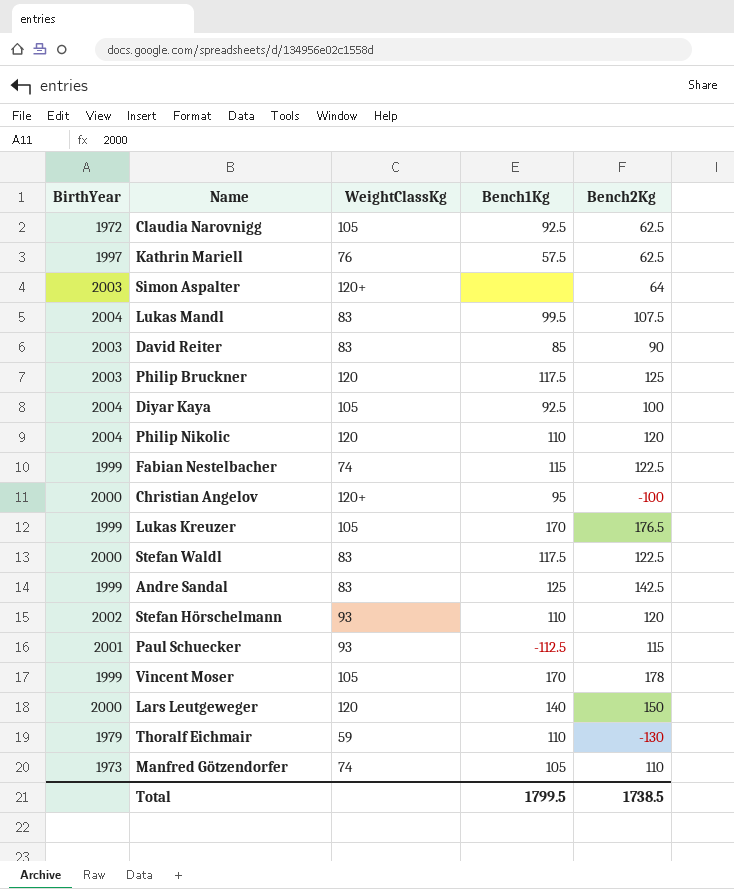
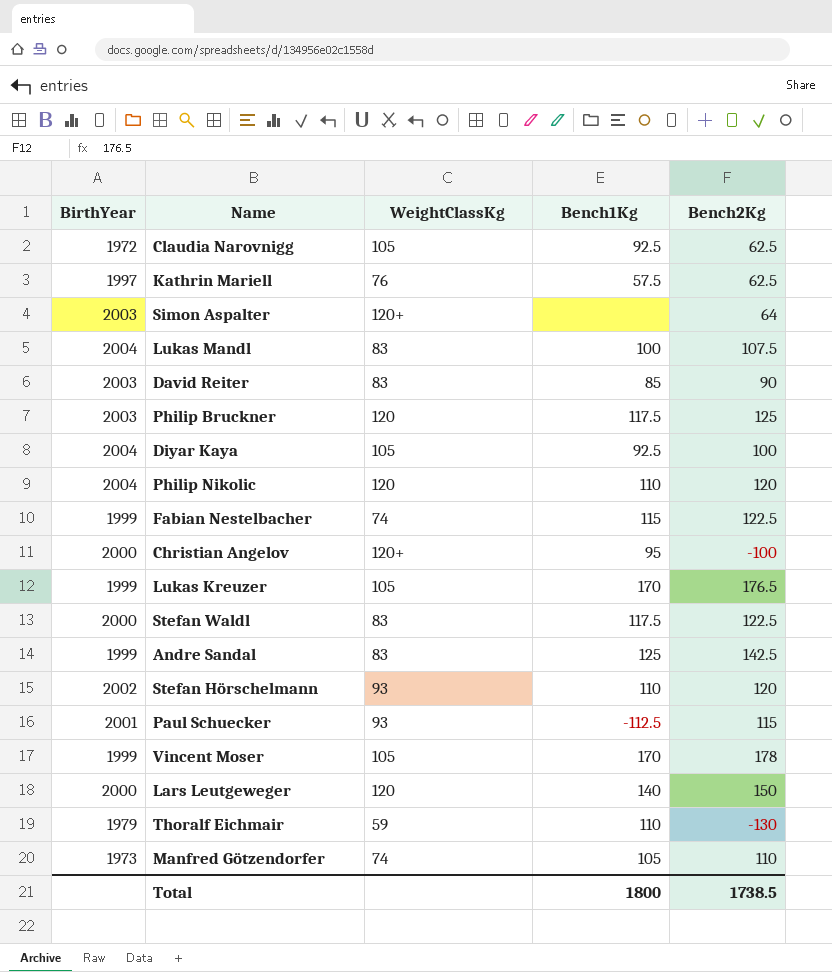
Lukas Mandl | Bench1Kg: 99.5 -> 100
Total | Bench1Kg: 1799.5 -> 1800

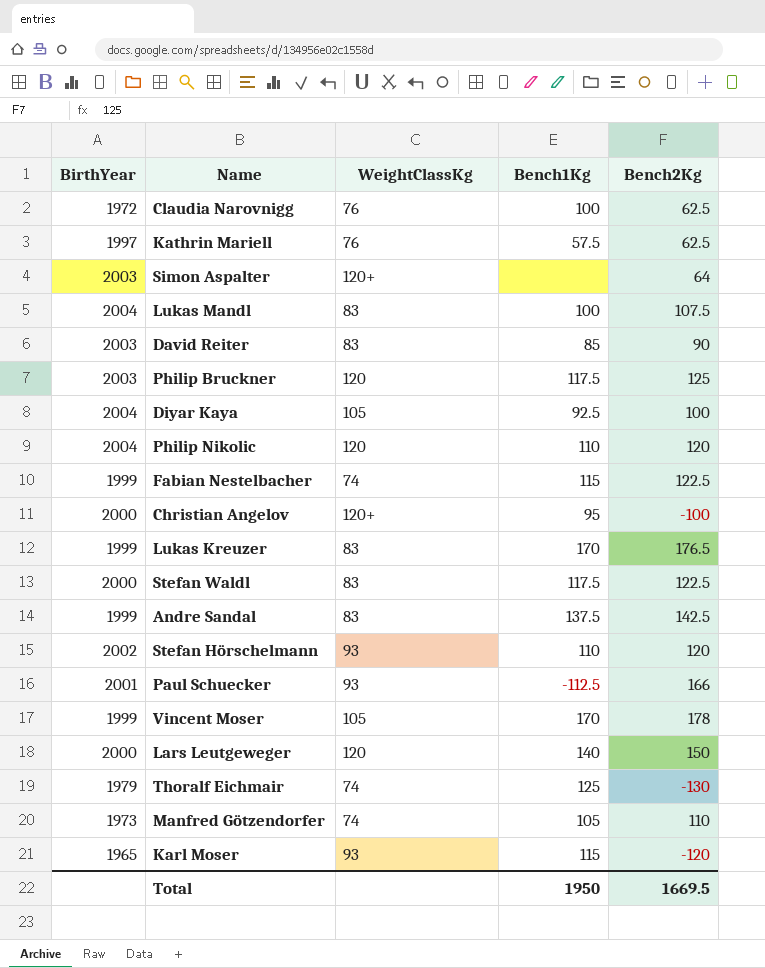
Claudia Narovnigg | WeightClassKg: 105 -> 76
Claudia Narovnigg | Bench1Kg: 92.5 -> 100
Lukas Kreuzer | WeightClassKg: 105 -> 83
Andre Sandal | Bench1Kg: 125 -> 137.5
Paul Schuecker | Bench2Kg: 115 -> 166
Thoralf Eichmair | WeightClassKg: 59 -> 74
Thoralf Eichmair | Bench1Kg: 110 -> 125
row Karl Moser: none -> 1965 | 93 | 115 | -120
Total | Bench1Kg: 1800 -> 1950
Total | Bench2Kg: 1738.5 -> 1669.5

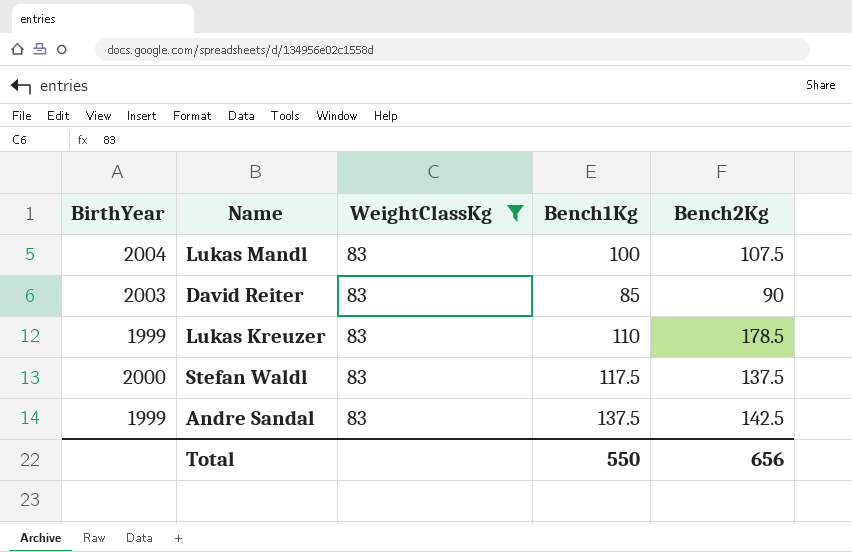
filter: none -> WeightClassKg = 83
Lukas Kreuzer | Bench1Kg: 170 -> 110
Lukas Kreuzer | Bench2Kg: 176.5 -> 178.5
Stefan Waldl | Bench2Kg: 122.5 -> 137.5
Total | Bench1Kg: 1950 -> 550
Total | Bench2Kg: 1669.5 -> 656

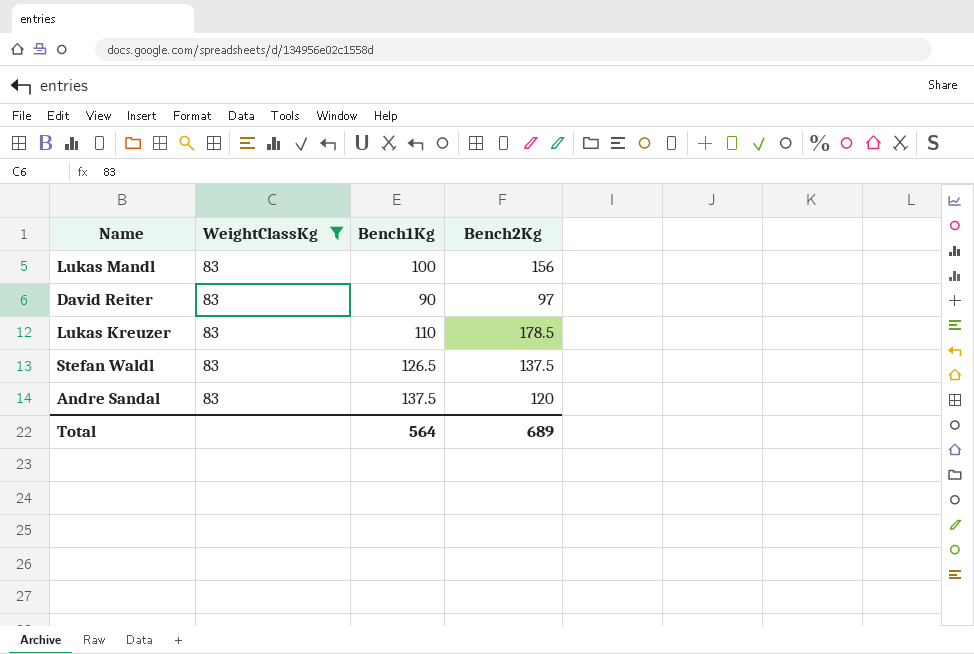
column BirthYear | position: 1 -> none
Lukas Mandl | Bench2Kg: 107.5 -> 156
David Reiter | Bench1Kg: 85 -> 90
David Reiter | Bench2Kg: 90 -> 97
Stefan Waldl | Bench1Kg: 117.5 -> 126.5
Andre Sandal | Bench2Kg: 142.5 -> 120
Total | Bench1Kg: 550 -> 564
Total | Bench2Kg: 656 -> 689

